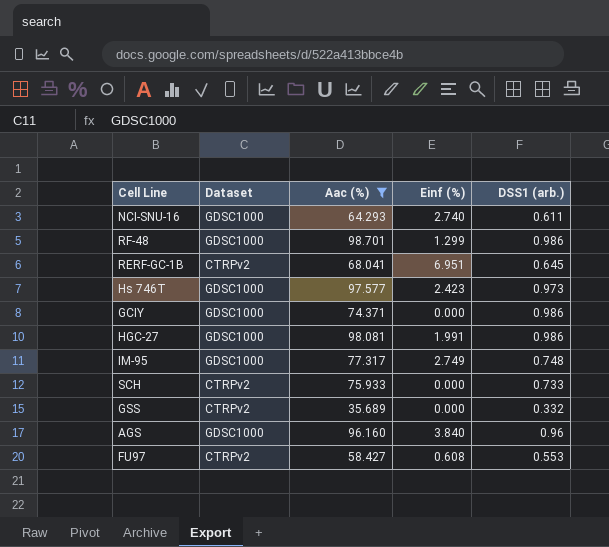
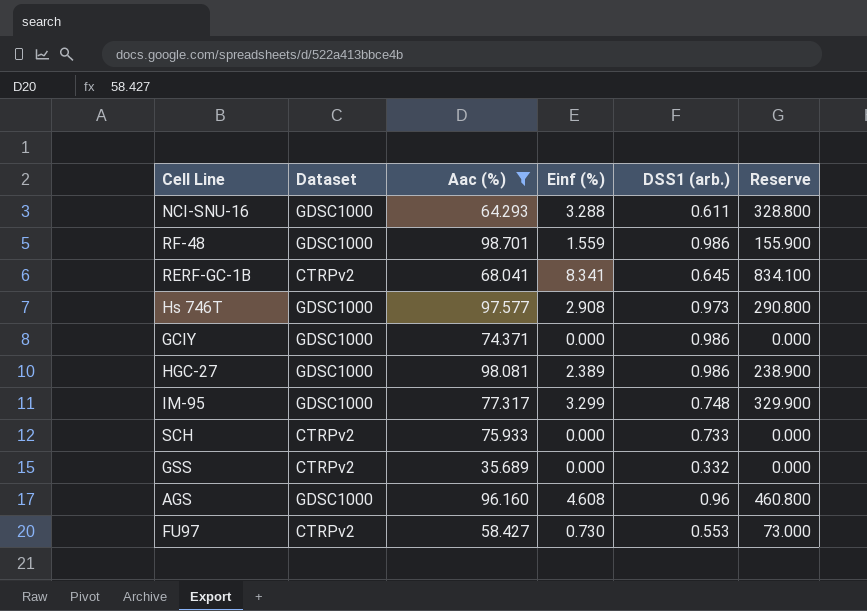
column Reserve | formula: none -> [Einf (%)] * 100
NCI-SNU-16 | Einf (%): 2.740 -> 3.288
RF-48 | Einf (%): 1.299 -> 1.559
RERF-GC-1B | Einf (%): 6.951 -> 8.341
Hs 746T | Einf (%): 2.423 -> 2.908
HGC-27 | Einf (%): 1.991 -> 2.389
IM-95 | Einf (%): 2.749 -> 3.299
AGS | Einf (%): 3.840 -> 4.608
FU97 | Einf (%): 0.608 -> 0.730

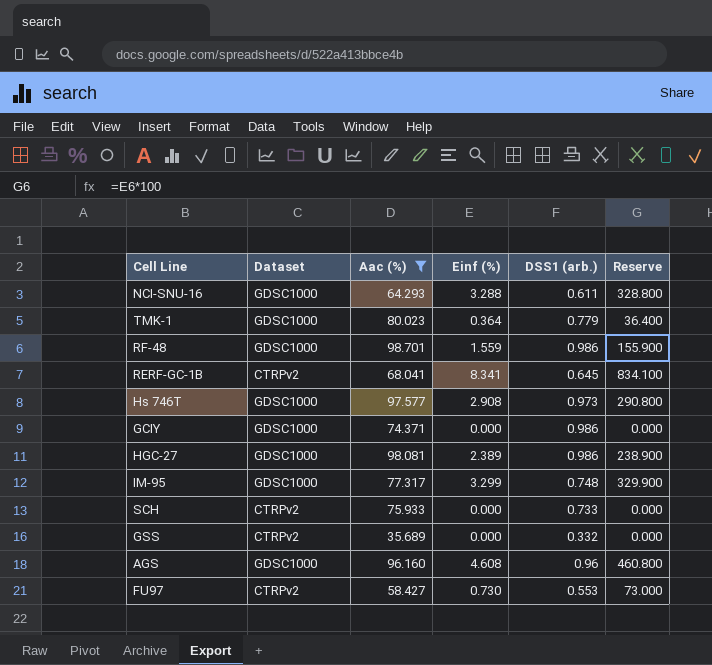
row TMK-1: none -> GDSC1000 | 80.023 | 0.364 | 0.779 | 36.400

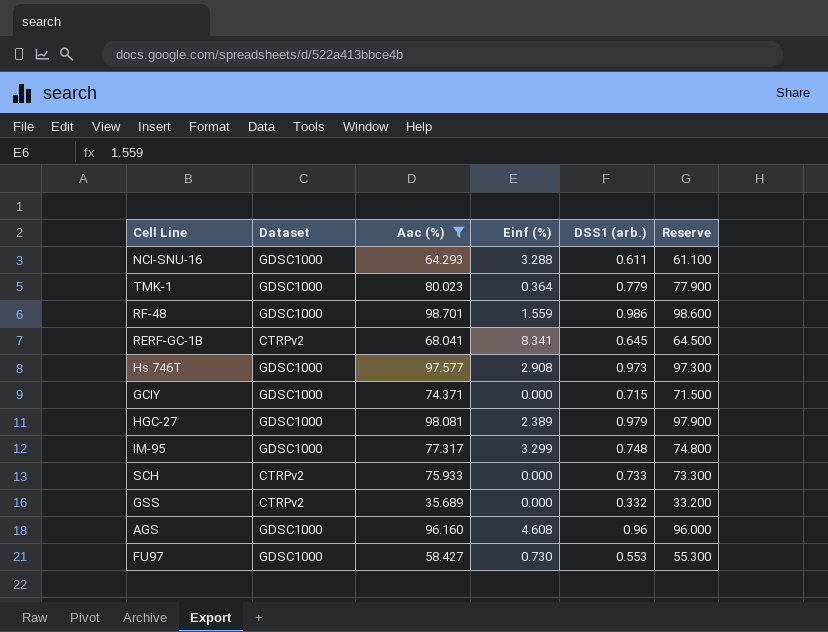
column Reserve | formula: [Einf (%)] * 100 -> [DSS1 (arb.)] * 100
GCIY | DSS1 (arb.): 0.986 -> 0.715
HGC-27 | DSS1 (arb.): 0.986 -> 0.979
FU97 | Dataset: CTRPv2 -> GDSC1000

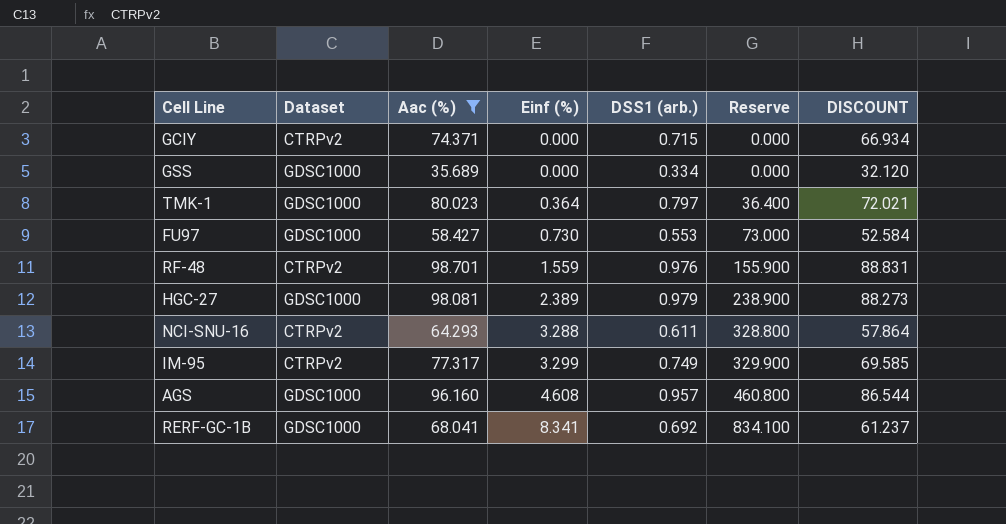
row order: none -> Einf (%) ascending
column Reserve | formula: [DSS1 (arb.)] * 100 -> [Einf (%)] * 100
column DISCOUNT | formula: none -> [Aac (%)] * 0.9
row Hs 746T: GDSC1000 | 97.577 | 2.908 | 0.973 | 97.300 -> none
row SCH: CTRPv2 | 75.933 | 0.000 | 0.733 | 73.300 -> none
GCIY | Dataset: GDSC1000 -> CTRPv2
GSS | Dataset: CTRPv2 -> GDSC1000
GSS | DSS1 (arb.): 0.332 -> 0.334
TMK-1 | DSS1 (arb.): 0.779 -> 0.797
RF-48 | Dataset: GDSC1000 -> CTRPv2
RF-48 | DSS1 (arb.): 0.986 -> 0.976
NCI-SNU-16 | Dataset: GDSC1000 -> CTRPv2
IM-95 | Dataset: GDSC1000 -> CTRPv2
IM-95 | DSS1 (arb.): 0.748 -> 0.749
AGS | DSS1 (arb.): 0.96 -> 0.957
RERF-GC-1B | Dataset: CTRPv2 -> GDSC1000
RERF-GC-1B | DSS1 (arb.): 0.645 -> 0.692

